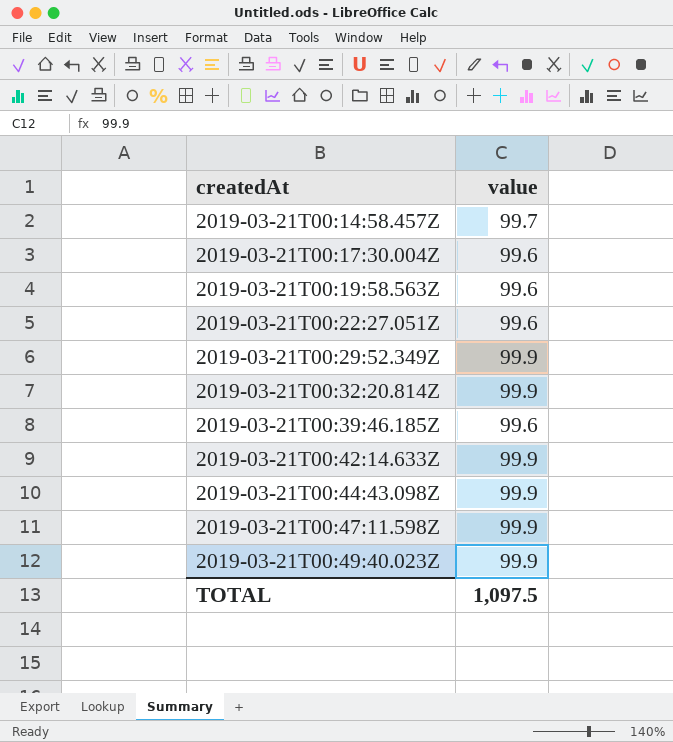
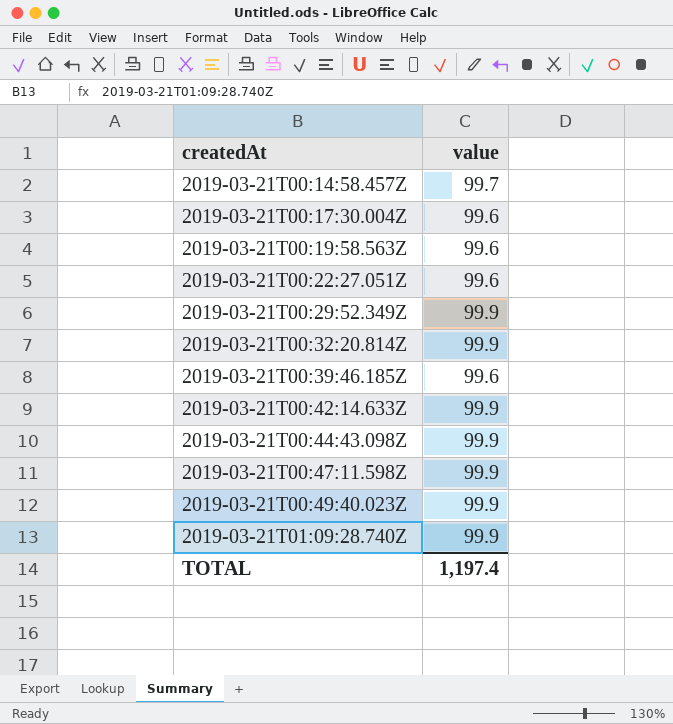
row 2019-03-21T01:09:28.740Z: none -> 99.9
TOTAL | value: 1,097.5 -> 1,197.4

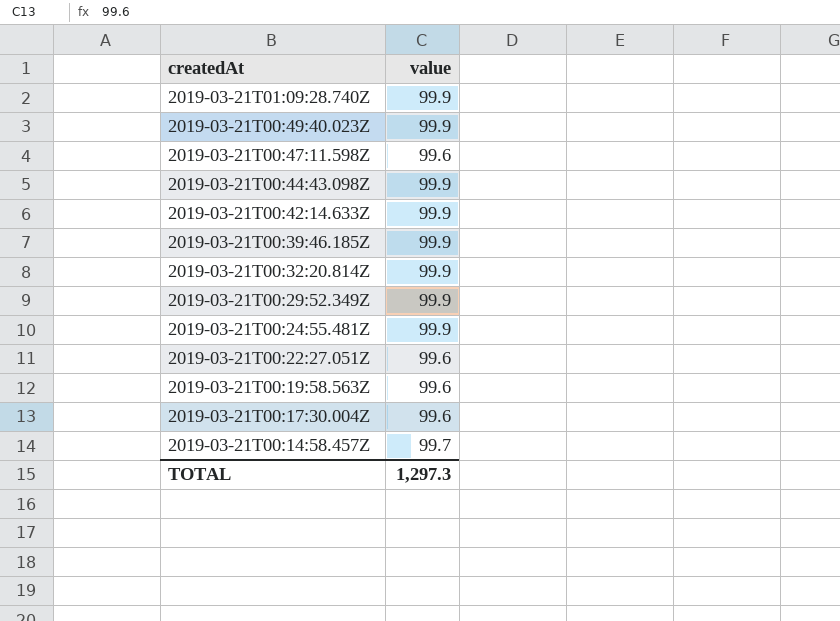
row order: createdAt ascending -> createdAt descending
2019-03-21T00:47:11.598Z | value: 99.9 -> 99.6
2019-03-21T00:39:46.185Z | value: 99.6 -> 99.9
row 2019-03-21T00:24:55.481Z: none -> 99.9
TOTAL | value: 1,197.4 -> 1,297.3

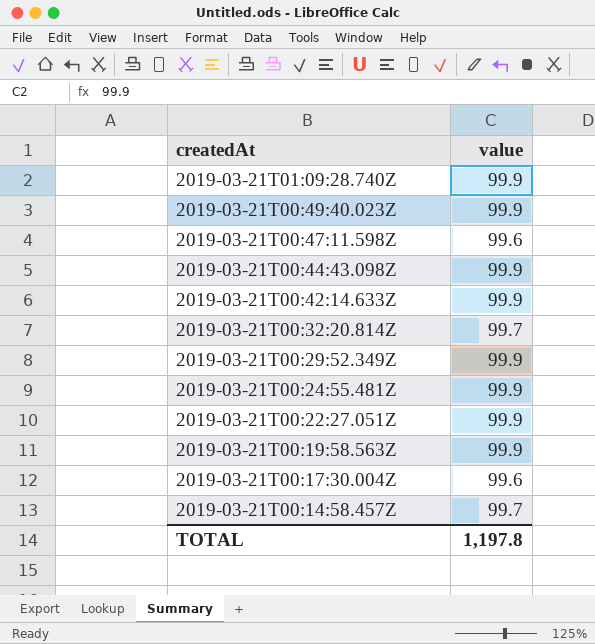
row 2019-03-21T00:39:46.185Z: 99.9 -> none
2019-03-21T00:32:20.814Z | value: 99.9 -> 99.7
2019-03-21T00:22:27.051Z | value: 99.6 -> 99.9
2019-03-21T00:19:58.563Z | value: 99.6 -> 99.9
TOTAL | value: 1,297.3 -> 1,197.8

